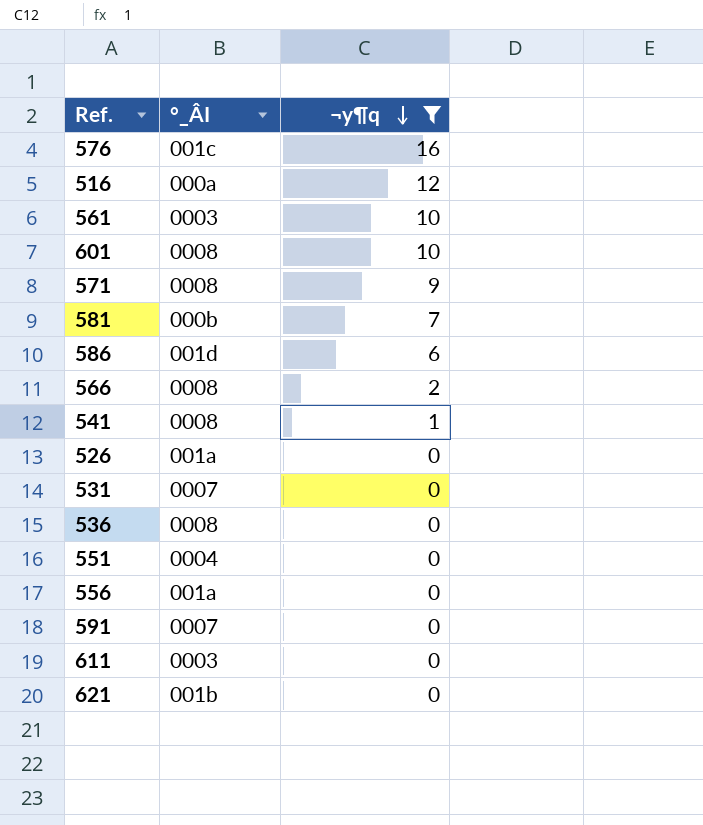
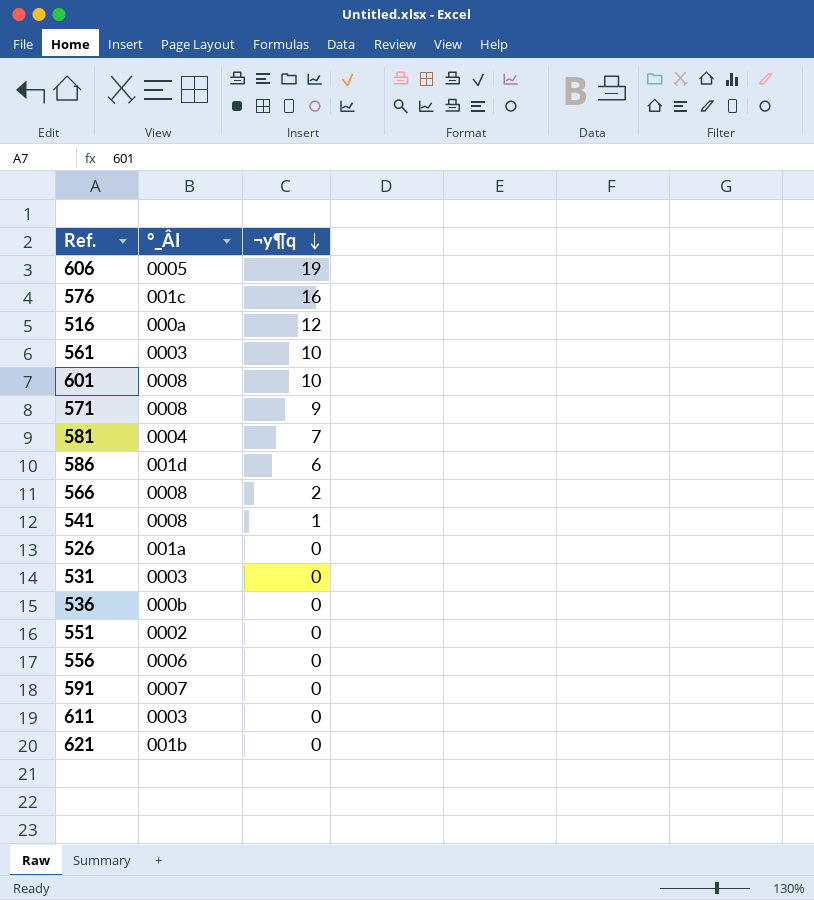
filter: ¬y¶q != 19 -> none
581 | °_ÂI: 000b -> 0004
531 | °_ÂI: 0007 -> 0003
536 | °_ÂI: 0008 -> 000b
551 | °_ÂI: 0004 -> 0002
556 | °_ÂI: 001a -> 0006

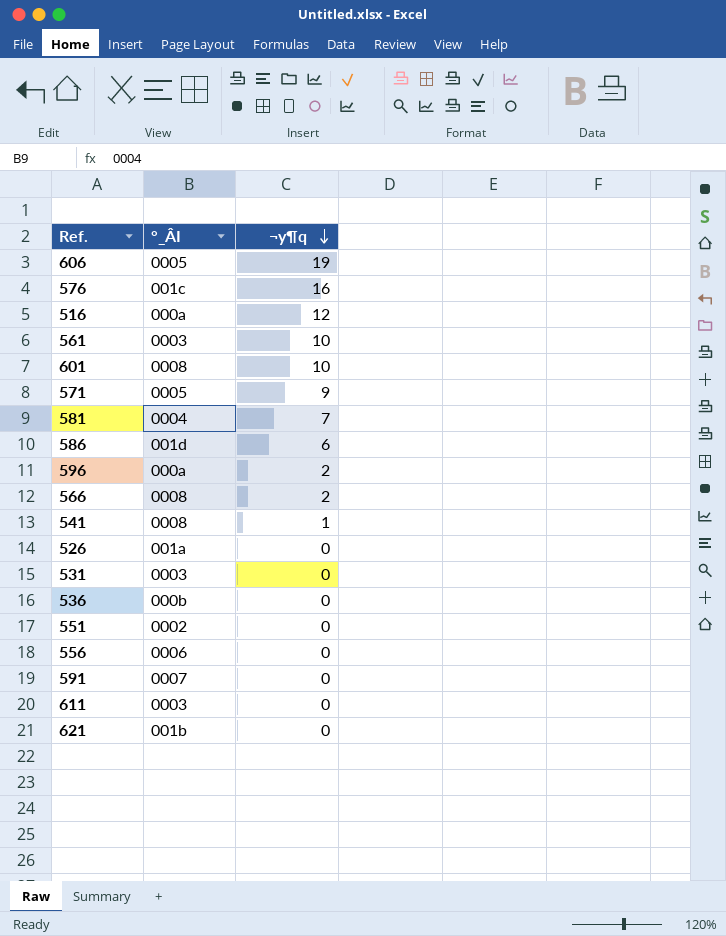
571 | °_ÂI: 0008 -> 0005
row 596: none -> 000a | 2

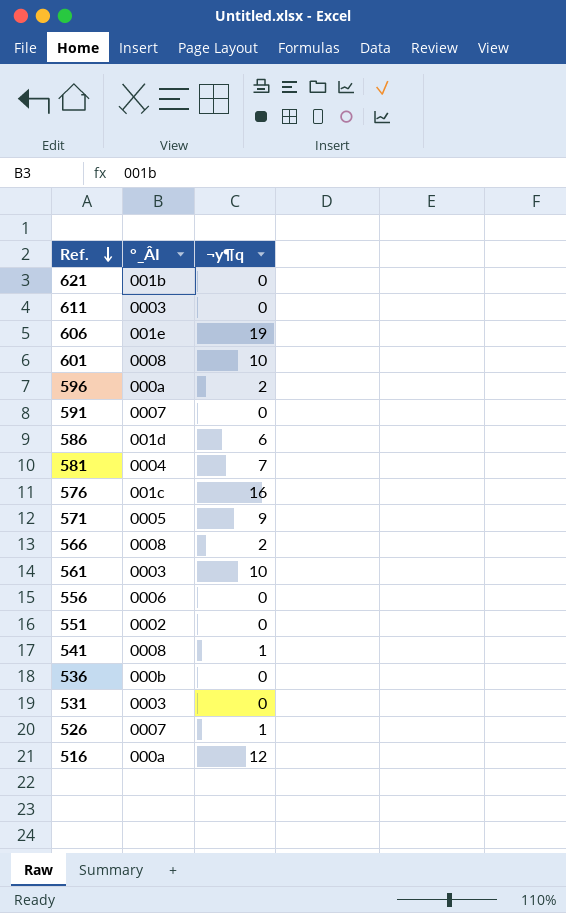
row order: ¬y¶q descending -> Ref. descending
606 | °_ÂI: 0005 -> 001e
526 | °_ÂI: 001a -> 0007
526 | ¬y¶q: 0 -> 1

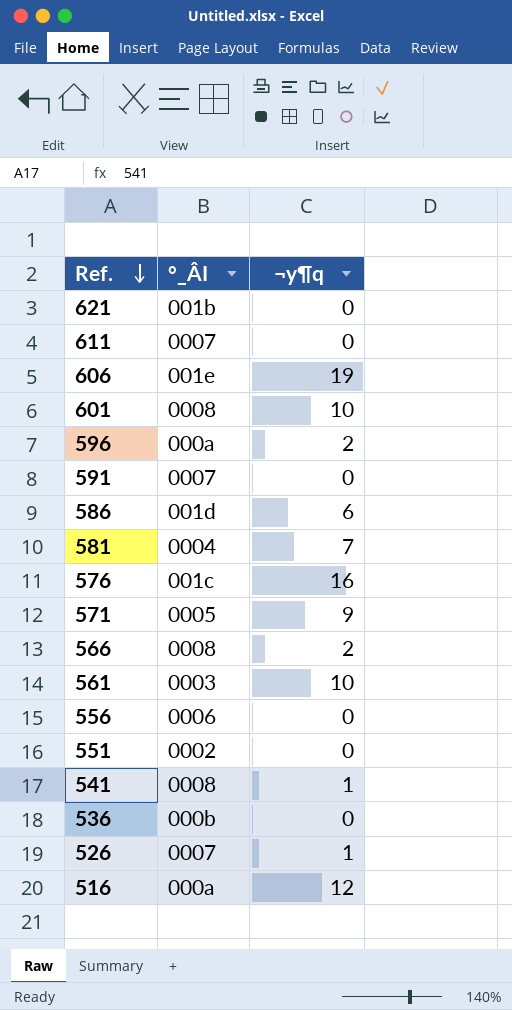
row 531: 0003 | 0 -> none
611 | °_ÂI: 0003 -> 0007

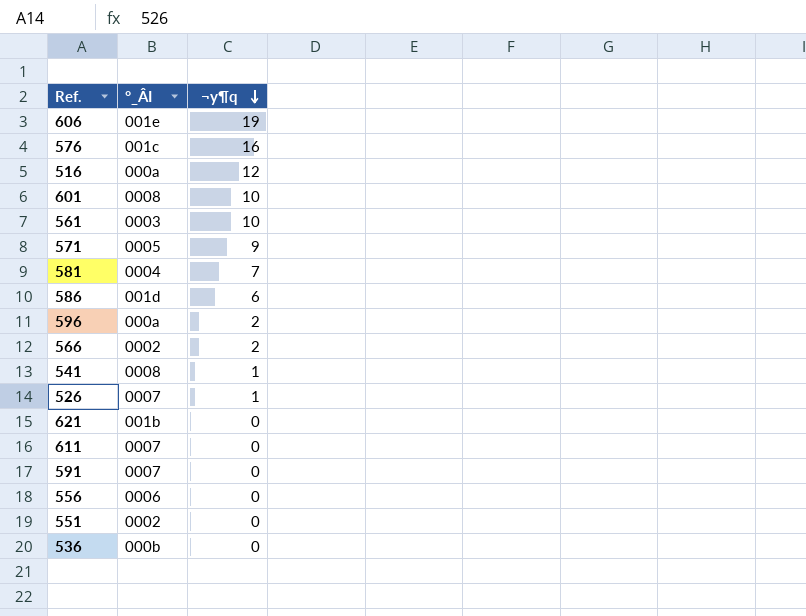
row order: Ref. descending -> ¬y¶q descending
566 | °_ÂI: 0008 -> 0002

